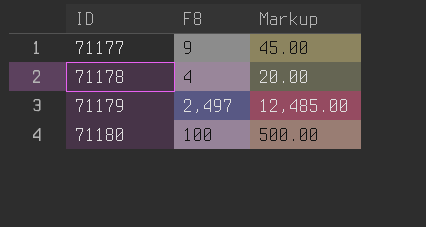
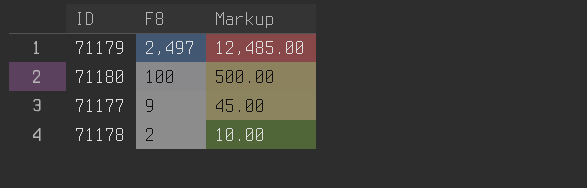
row order: ID ascending -> F8 descending
71178 | F8: 4 -> 2
71178 | Markup: 20.00 -> 10.00

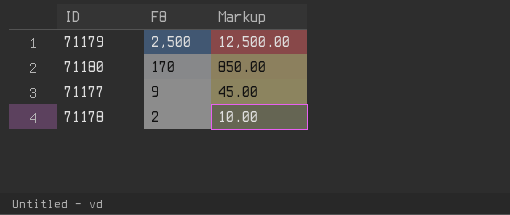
71179 | F8: 2,497 -> 2,500
71179 | Markup: 12,485.00 -> 12,500.00
71180 | F8: 100 -> 170
71180 | Markup: 500.00 -> 850.00

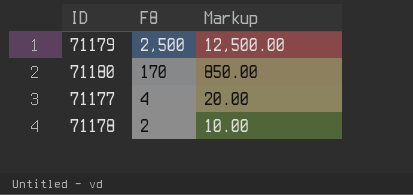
71177 | F8: 9 -> 4
71177 | Markup: 45.00 -> 20.00

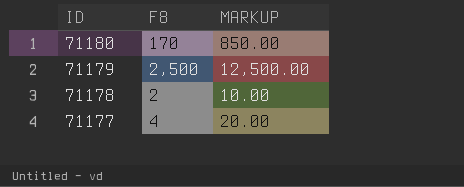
row order: F8 descending -> ID descending
column name: Markup -> MARKUP

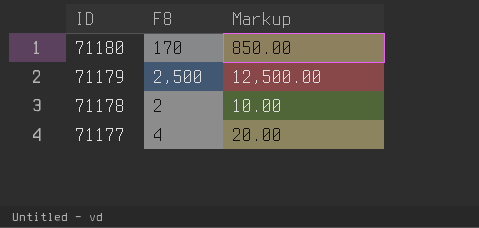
column name: MARKUP -> Markup

